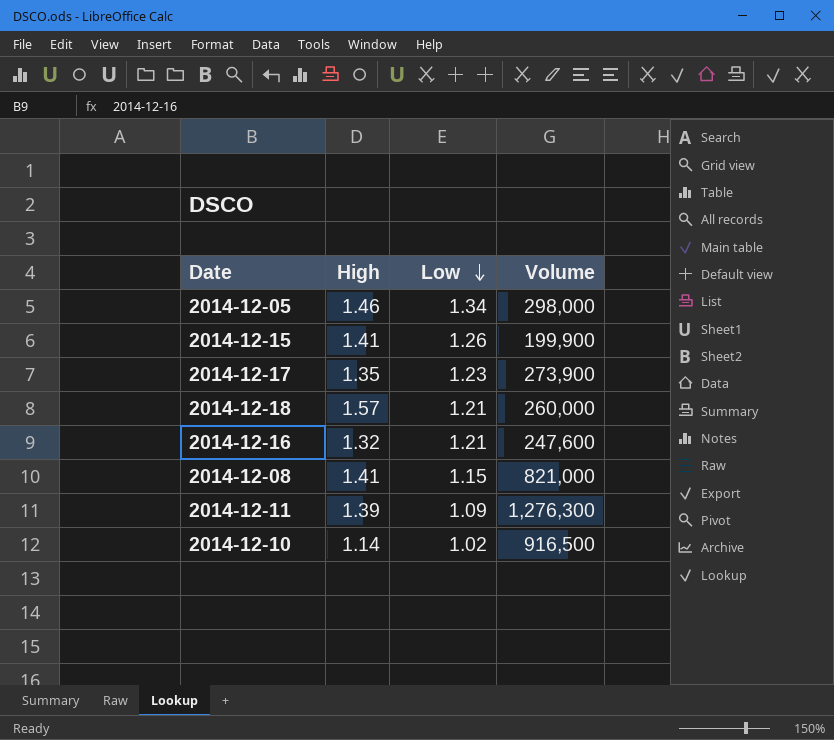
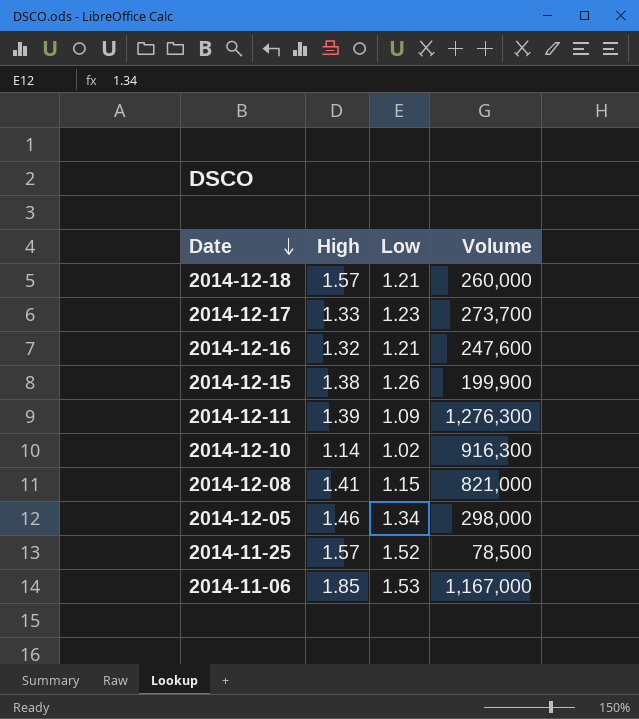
row order: Low descending -> Date descending
2014-12-17 | High: 1.35 -> 1.33
2014-12-17 | Volume: 273,900 -> 273,700
2014-12-15 | High: 1.41 -> 1.38
2014-12-10 | Volume: 916,500 -> 916,300
row 2014-11-25: none -> 1.57 | 1.52 | 78,500
row 2014-11-06: none -> 1.85 | 1.53 | 1,167,000

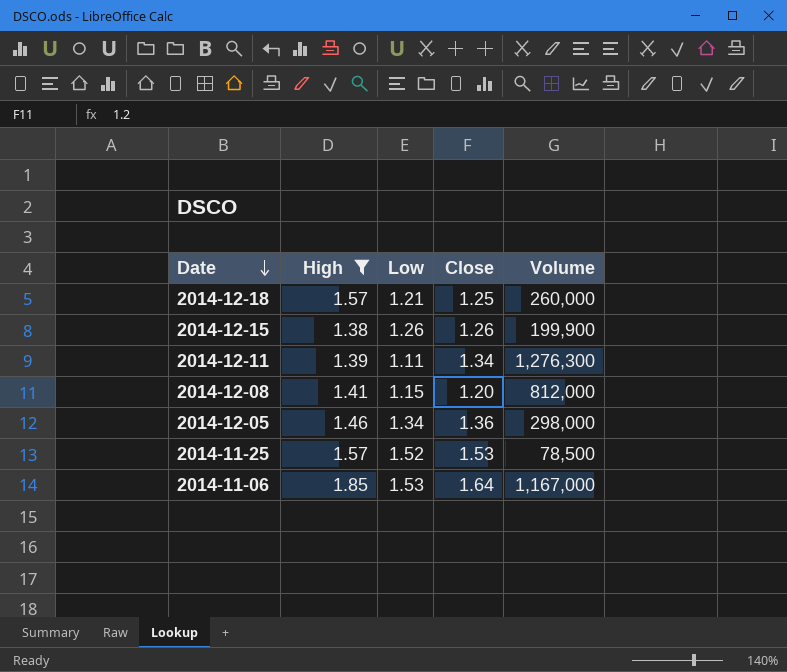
filter: none -> High >= 1.38
column Close | position: none -> 4
2014-12-11 | Low: 1.09 -> 1.11
2014-12-08 | Volume: 821,000 -> 812,000

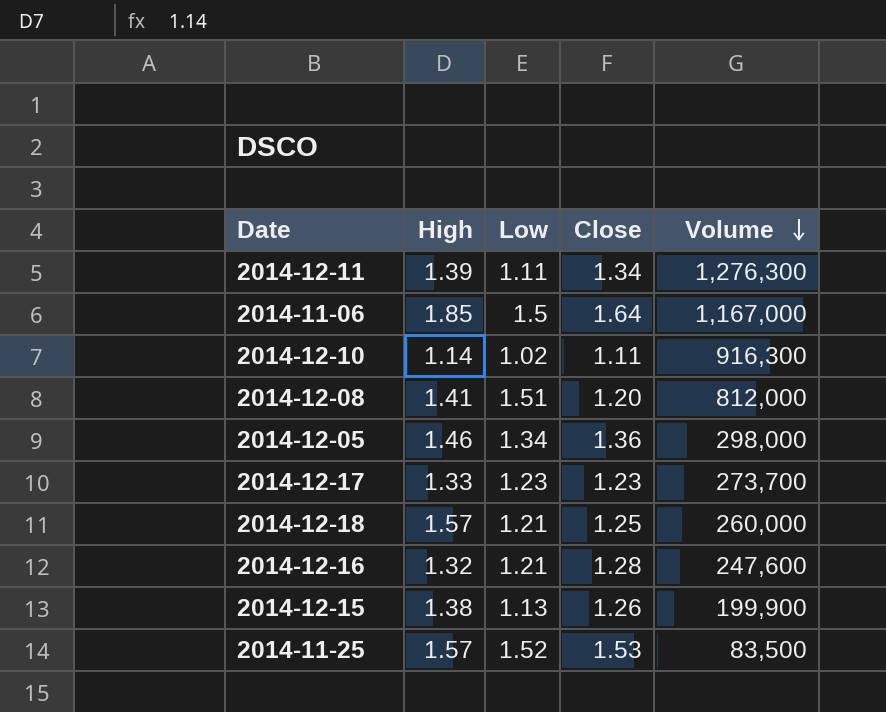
filter: High >= 1.38 -> none
row order: Date descending -> Volume descending
2014-11-06 | Low: 1.53 -> 1.5
2014-12-08 | Low: 1.15 -> 1.51
2014-12-15 | Low: 1.26 -> 1.13
2014-11-25 | Volume: 78,500 -> 83,500

